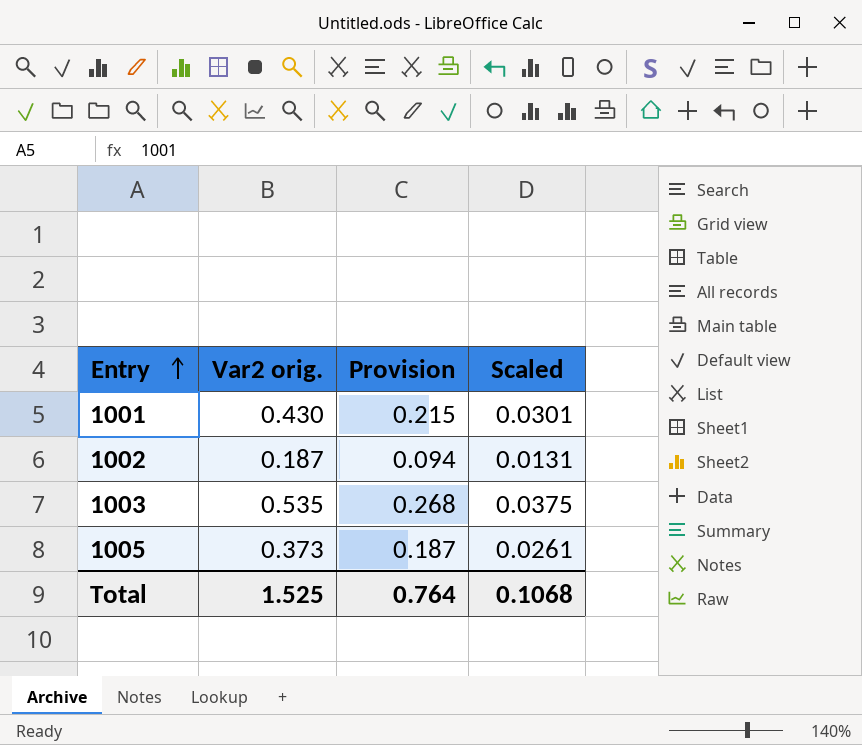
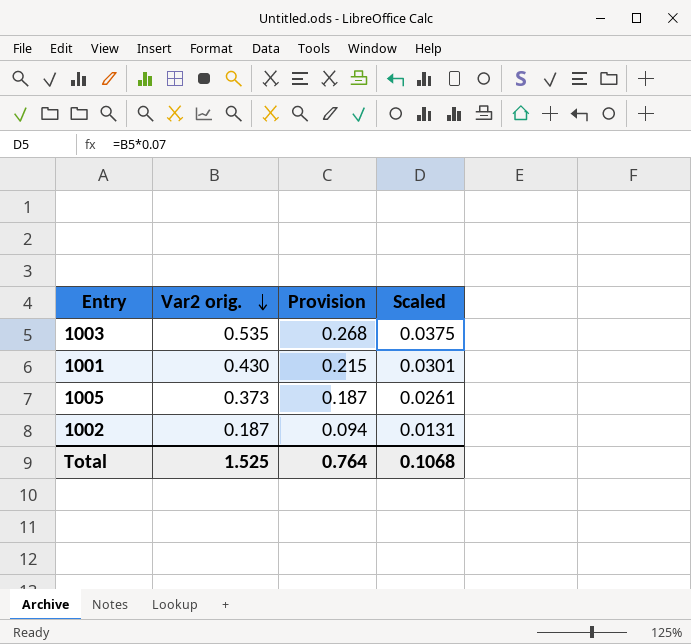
row order: Entry ascending -> Var2 orig. descending

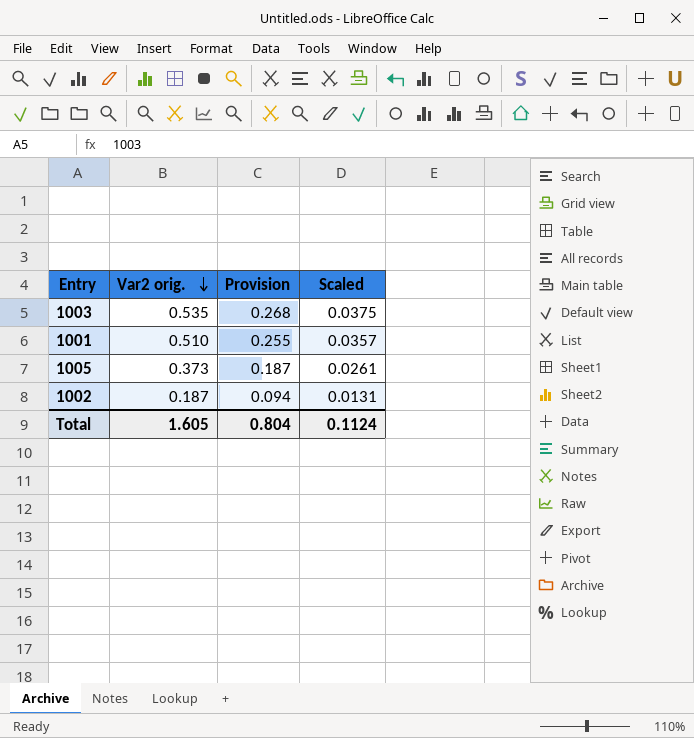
1001 | Var2 orig.: 0.430 -> 0.510
1001 | Provision: 0.215 -> 0.255
1001 | Scaled: 0.0301 -> 0.0357
Total | Var2 orig.: 1.525 -> 1.605
Total | Provision: 0.764 -> 0.804
Total | Scaled: 0.1068 -> 0.1124

